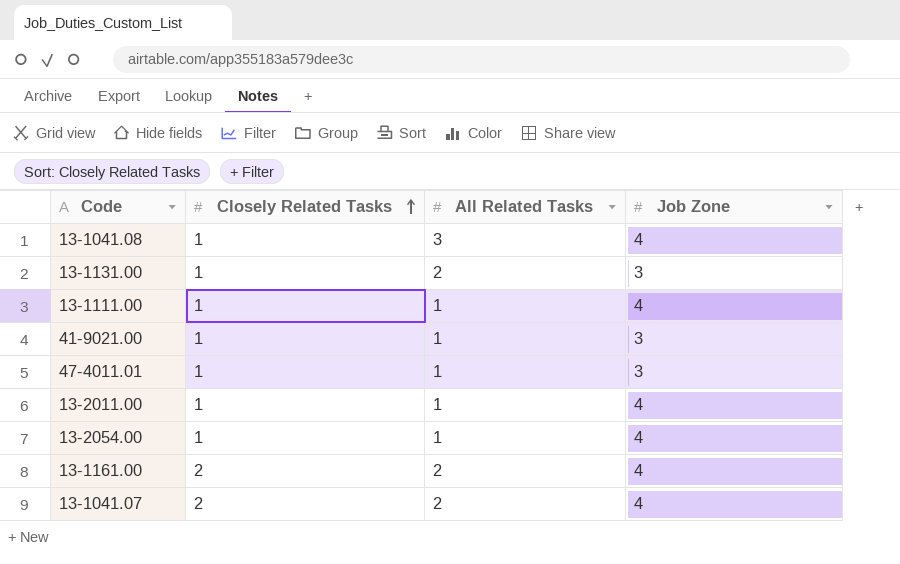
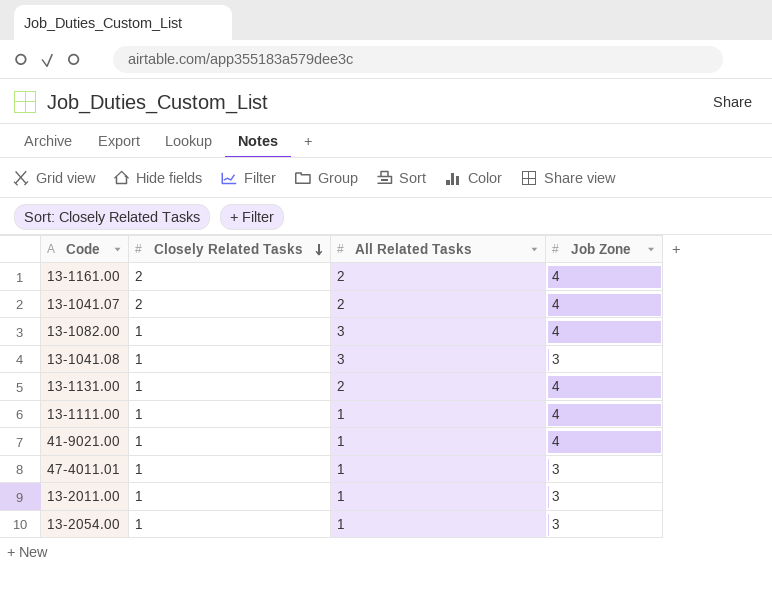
row order: Closely Related Tasks ascending -> Closely Related Tasks descending
row 13-1082.00: none -> 1 | 3 | 4
13-1041.08 | Job Zone: 4 -> 3
13-1131.00 | Job Zone: 3 -> 4
41-9021.00 | Job Zone: 3 -> 4
13-2011.00 | Job Zone: 4 -> 3
13-2054.00 | Job Zone: 4 -> 3

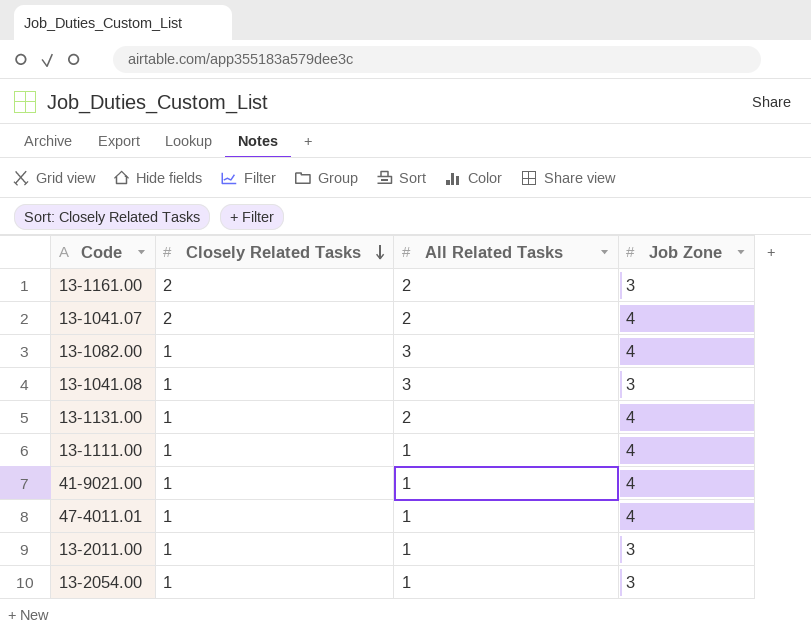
13-1161.00 | Job Zone: 4 -> 3
47-4011.01 | Job Zone: 3 -> 4

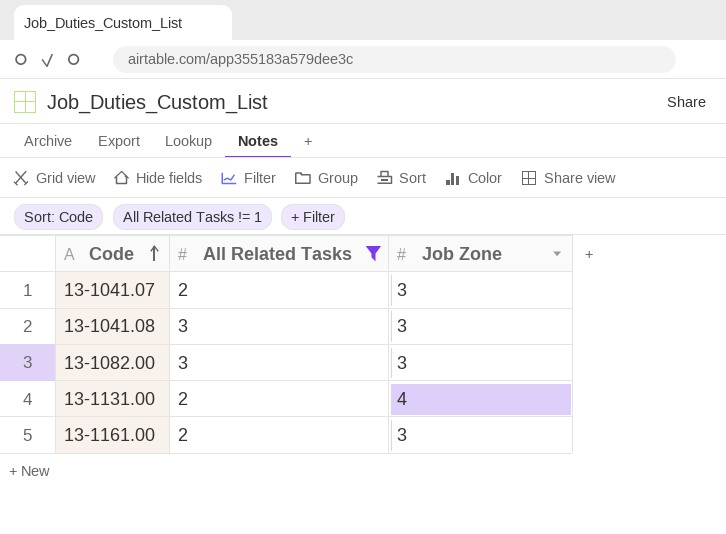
filter: none -> All Related Tasks != 1
row order: Closely Related Tasks descending -> Code ascending
column Closely Related Tasks | position: 2 -> none
13-1041.07 | Job Zone: 4 -> 3
13-1082.00 | Job Zone: 4 -> 3

